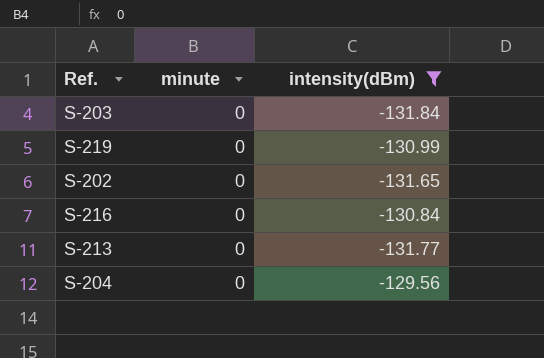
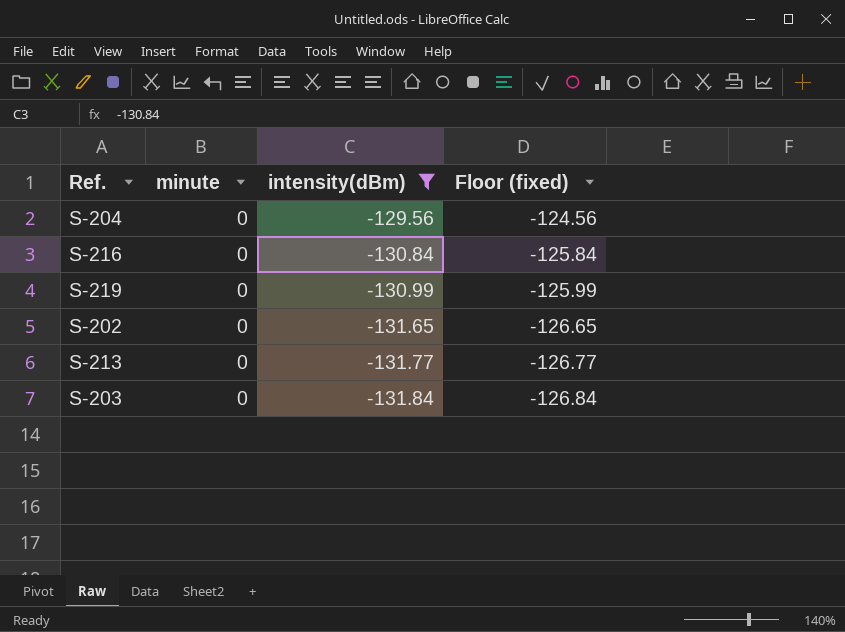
row order: none -> intensity(dBm) descending
column Floor (fixed) | formula: none -> [intensity(dBm)] + 5

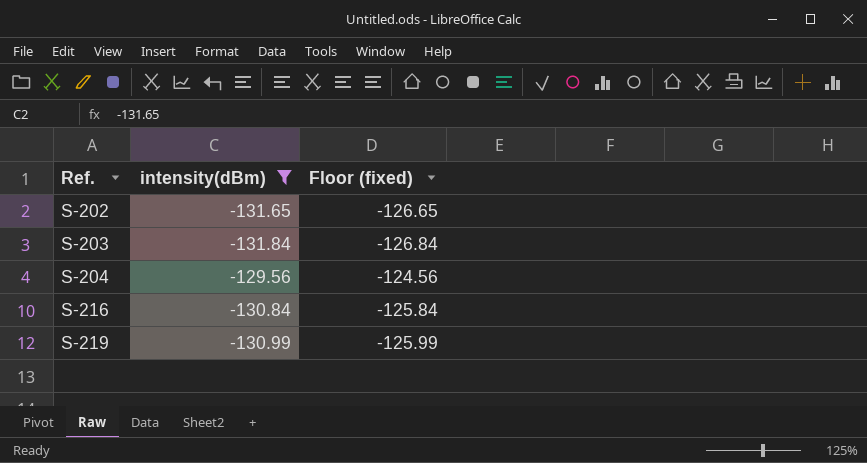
row order: intensity(dBm) descending -> Ref. ascending
column minute | position: 2 -> none
row S-213: 0 | -131.77 | -126.77 -> none

